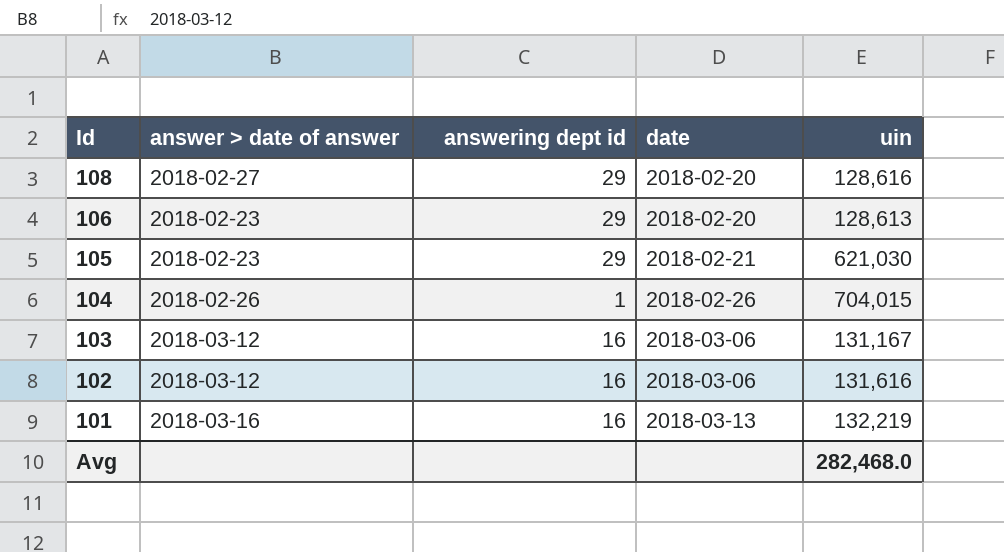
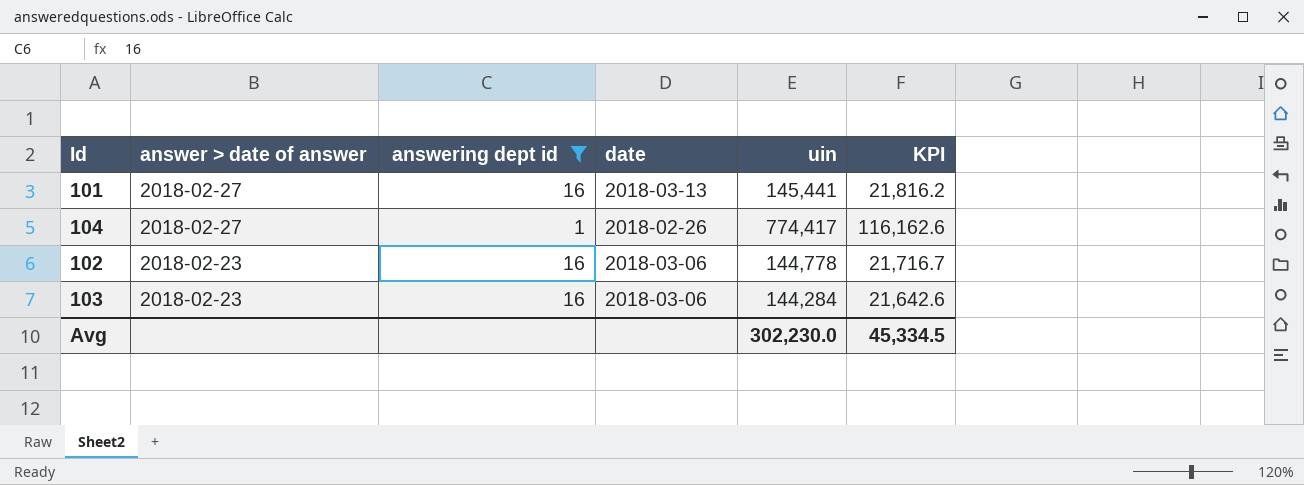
filter: none -> answering dept id != 29
row order: Id descending -> answer > date of answer descending
column KPI | formula: none -> [uin] * 0.15
101 | answer > date of answer: 2018-03-16 -> 2018-02-27
101 | uin: 132,219 -> 145,441
104 | answer > date of answer: 2018-02-26 -> 2018-02-27
104 | uin: 704,015 -> 774,417
102 | answer > date of answer: 2018-03-12 -> 2018-02-23
102 | uin: 131,616 -> 144,778
103 | answer > date of answer: 2018-03-12 -> 2018-02-23
103 | uin: 131,167 -> 144,284
Avg | uin: 282,468.0 -> 302,230.0

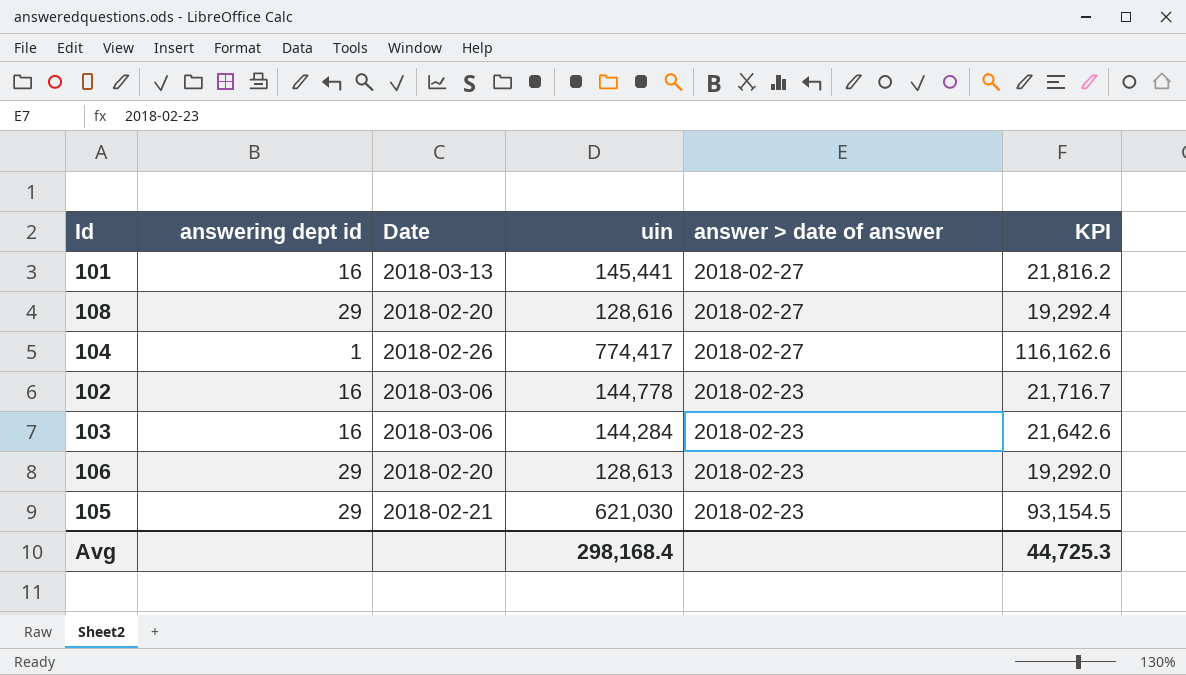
filter: answering dept id != 29 -> none
column name: date -> Date
column answer > date of answer | position: 2 -> 5
Avg | uin: 302,230.0 -> 298,168.4
Avg | KPI: 45,334.5 -> 44,725.3

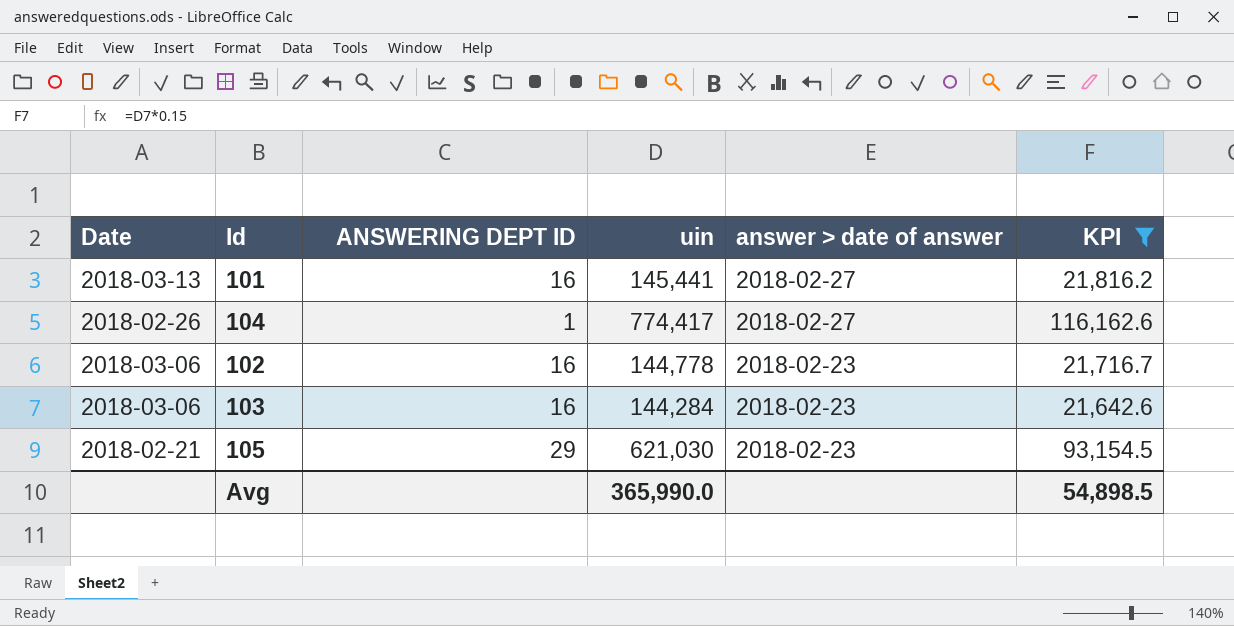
filter: none -> KPI >= 21,642.6
column Date | position: 3 -> 1
column name: answering dept id -> ANSWERING DEPT ID
Avg | uin: 298,168.4 -> 365,990.0
Avg | KPI: 44,725.3 -> 54,898.5

